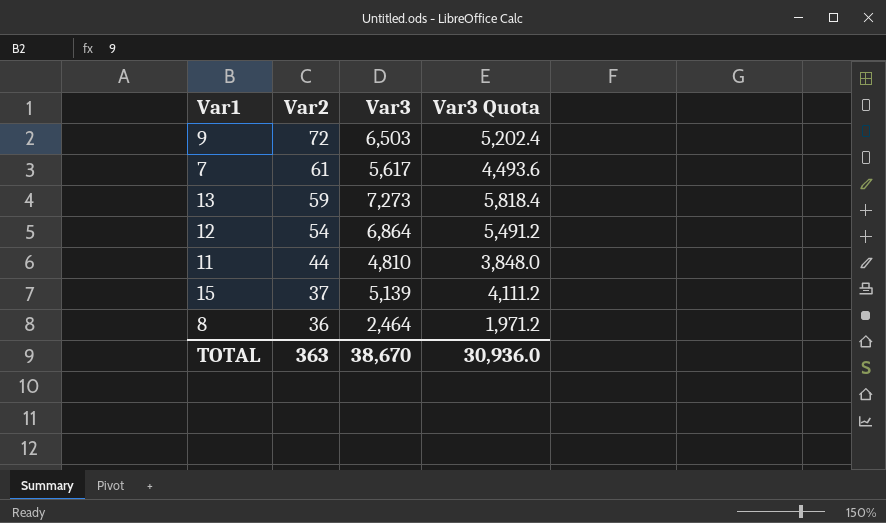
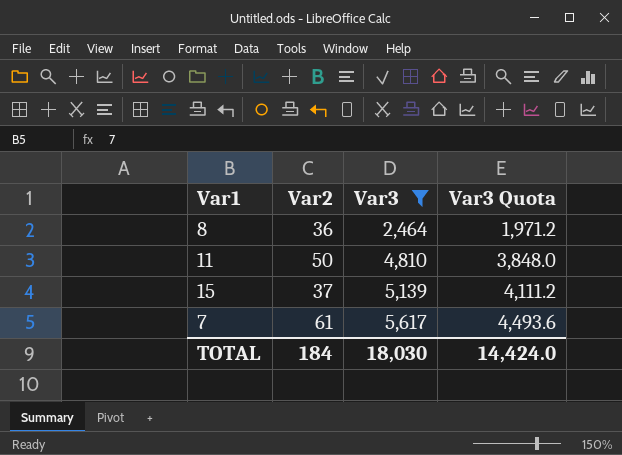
filter: none -> Var3 <= 5,617
row order: Var2 descending -> Var3 ascending
11 | Var2: 44 -> 50
TOTAL | Var2: 363 -> 184
TOTAL | Var3: 38,670 -> 18,030
TOTAL | Var3 Quota: 30,936.0 -> 14,424.0

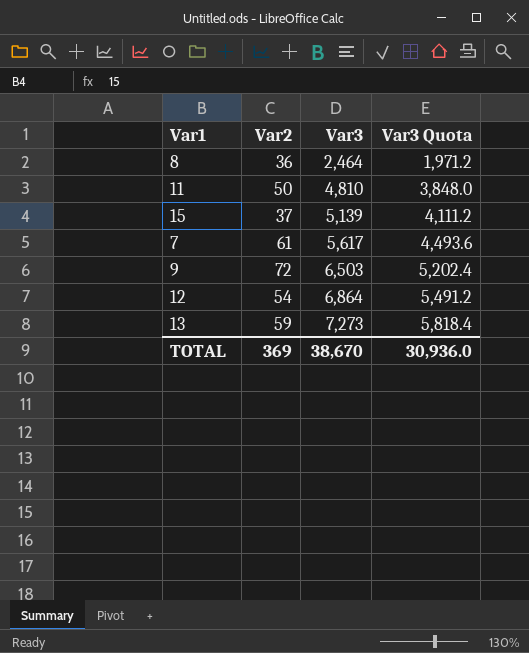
filter: Var3 <= 5,617 -> none
TOTAL | Var2: 184 -> 369
TOTAL | Var3: 18,030 -> 38,670
TOTAL | Var3 Quota: 14,424.0 -> 30,936.0

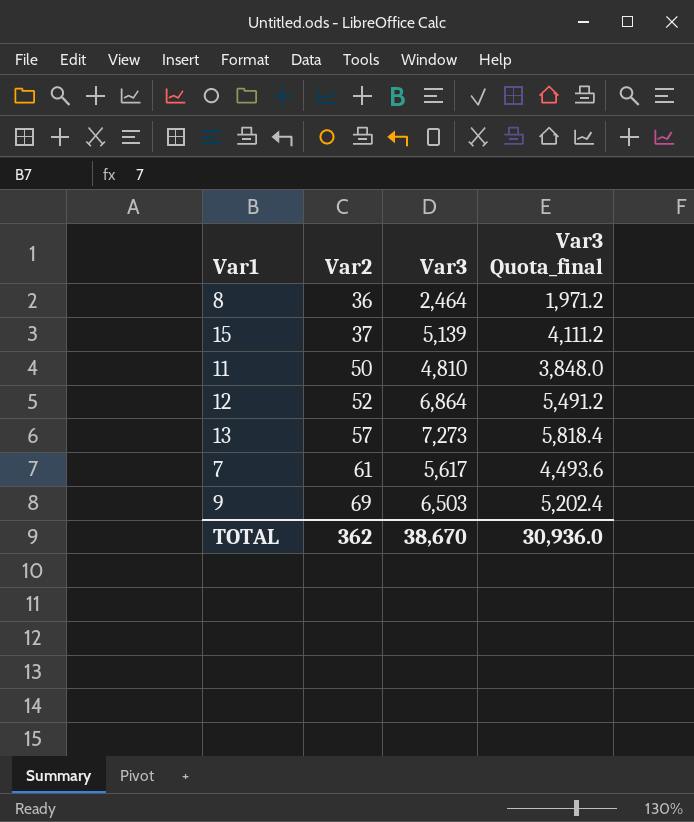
row order: Var3 ascending -> Var2 ascending
column name: Var3 Quota -> Var3 Quota_final
12 | Var2: 54 -> 52
13 | Var2: 59 -> 57
9 | Var2: 72 -> 69
TOTAL | Var2: 369 -> 362

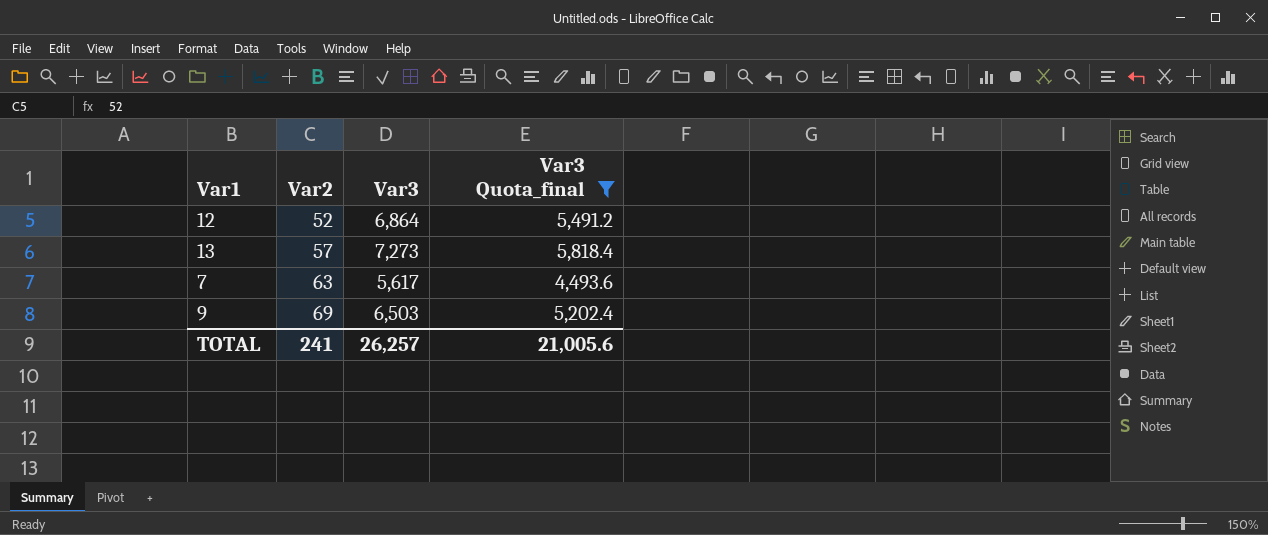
filter: none -> Var3 Quota_final >= 4,493.6
7 | Var2: 61 -> 63
TOTAL | Var2: 362 -> 241
TOTAL | Var3: 38,670 -> 26,257
TOTAL | Var3 Quota_final: 30,936.0 -> 21,005.6

